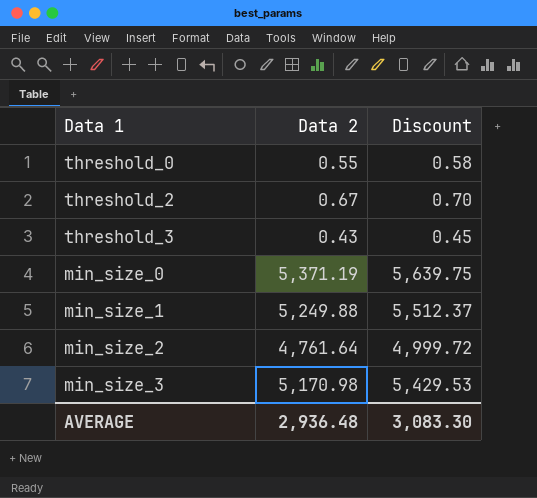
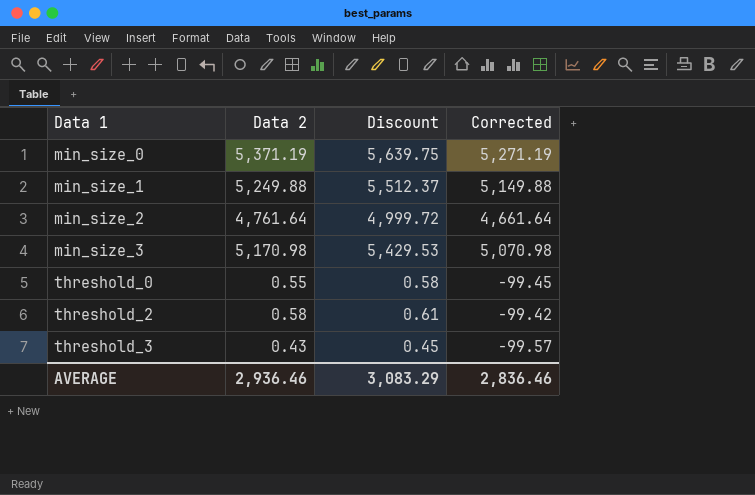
row order: none -> Data 1 ascending
column Corrected | formula: none -> [Data 2] - 100
threshold_2 | Data 2: 0.67 -> 0.58
threshold_2 | Discount: 0.70 -> 0.61
AVERAGE | Data 2: 2,936.48 -> 2,936.46
AVERAGE | Discount: 3,083.30 -> 3,083.29

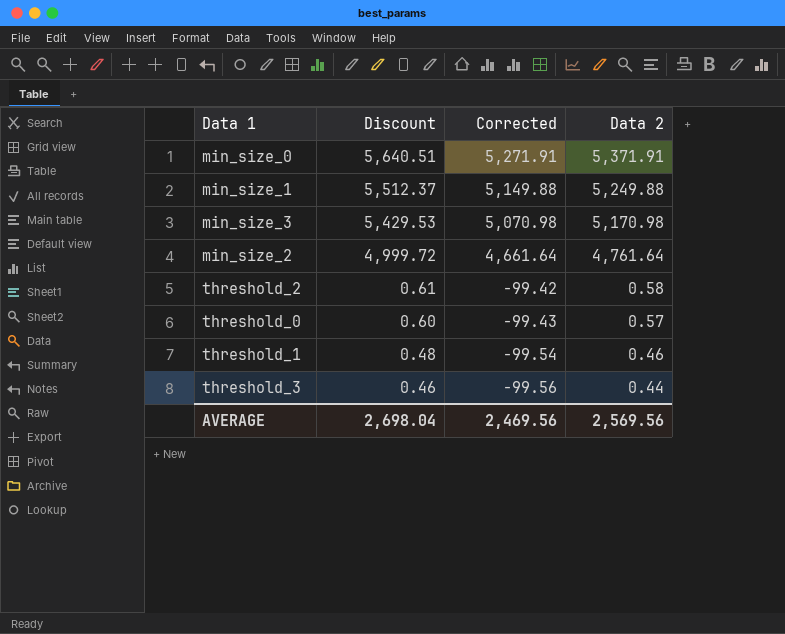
row order: Data 1 ascending -> Discount descending
column Data 2 | position: 2 -> 4
min_size_0 | Discount: 5,639.75 -> 5,640.51
min_size_0 | Corrected: 5,271.19 -> 5,271.91
min_size_0 | Data 2: 5,371.19 -> 5,371.91
threshold_0 | Discount: 0.58 -> 0.60
threshold_0 | Corrected: -99.45 -> -99.43
threshold_0 | Data 2: 0.55 -> 0.57
row threshold_1: none -> 0.48 | -99.54 | 0.46
threshold_3 | Discount: 0.45 -> 0.46
threshold_3 | Corrected: -99.57 -> -99.56
threshold_3 | Data 2: 0.43 -> 0.44
AVERAGE | Discount: 3,083.29 -> 2,698.04
AVERAGE | Corrected: 2,836.46 -> 2,469.56
AVERAGE | Data 2: 2,936.46 -> 2,569.56

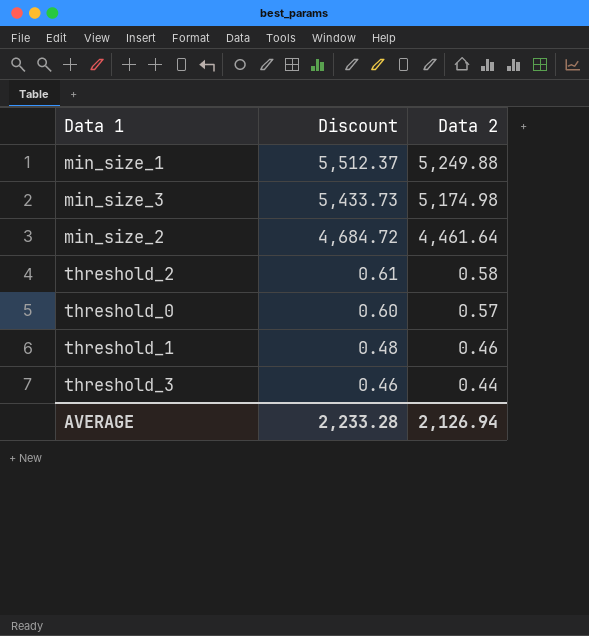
column Corrected | formula: [Data 2] - 100 -> none
row min_size_0: 5,640.51 | 5,271.91 | 5,371.91 -> none
min_size_3 | Discount: 5,429.53 -> 5,433.73
min_size_3 | Data 2: 5,170.98 -> 5,174.98
min_size_2 | Discount: 4,999.72 -> 4,684.72
min_size_2 | Data 2: 4,761.64 -> 4,461.64
AVERAGE | Discount: 2,698.04 -> 2,233.28
AVERAGE | Data 2: 2,569.56 -> 2,126.94

